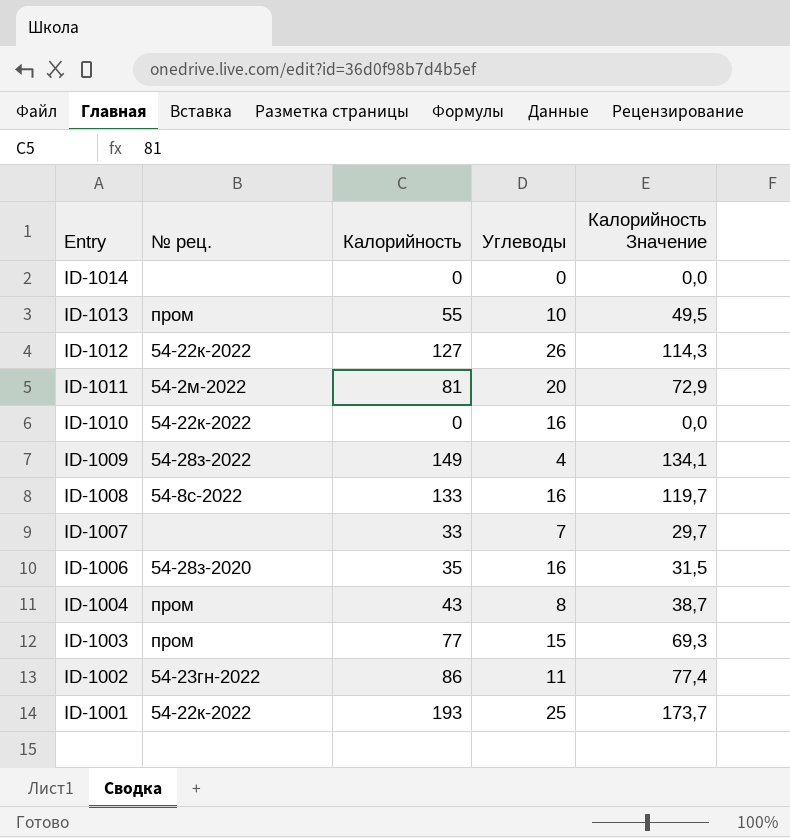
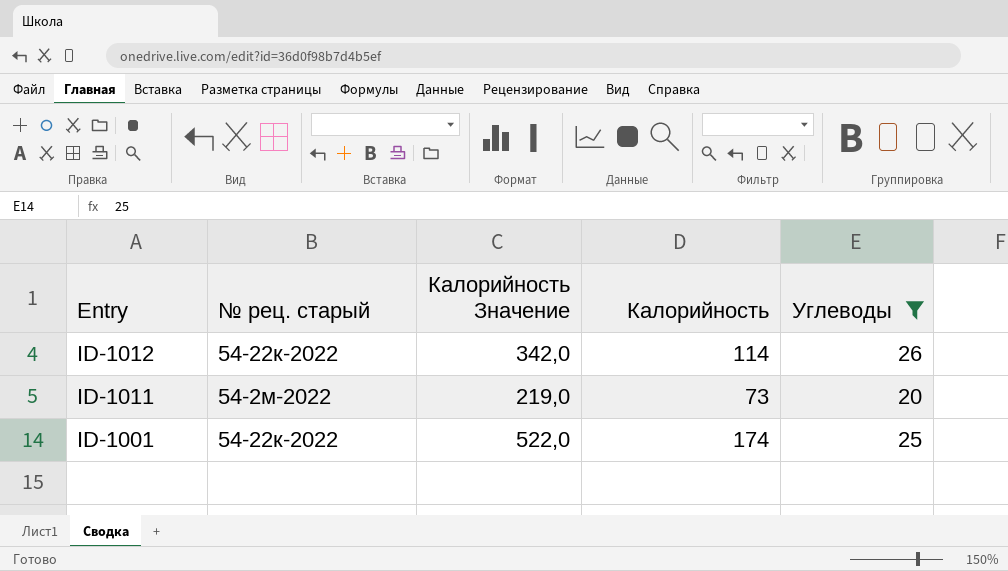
filter: none -> Углеводы >= 20
column name: № рец. -> № рец. старый
column Калорийность Значение | formula: [Калорийность] * 0,9 -> [Калорийность] * 3
column Калорийность Значение | position: 5 -> 3
ID-1012 | Калорийность: 127 -> 114
ID-1011 | Калорийность: 81 -> 73
ID-1001 | Калорийность: 193 -> 174

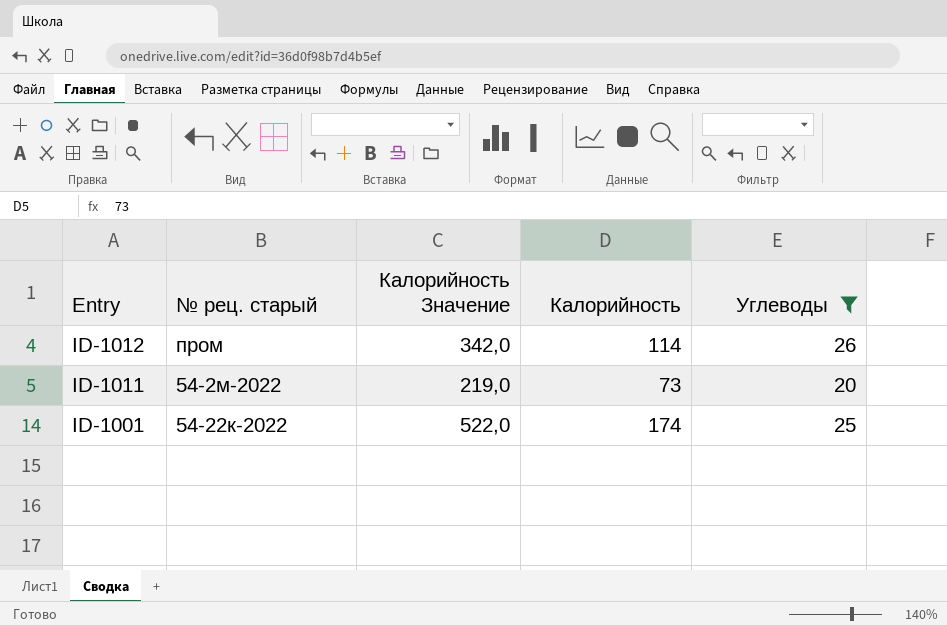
ID-1012 | № рец. старый: 54-22к-2022 -> пром

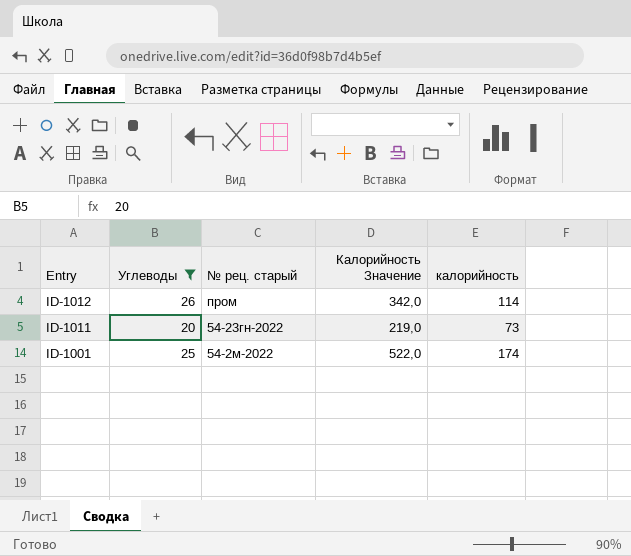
column Углеводы | position: 5 -> 2
column name: Калорийность -> калорийность
ID-1011 | № рец. старый: 54-2м-2022 -> 54-23гн-2022
ID-1001 | № рец. старый: 54-22к-2022 -> 54-2м-2022

